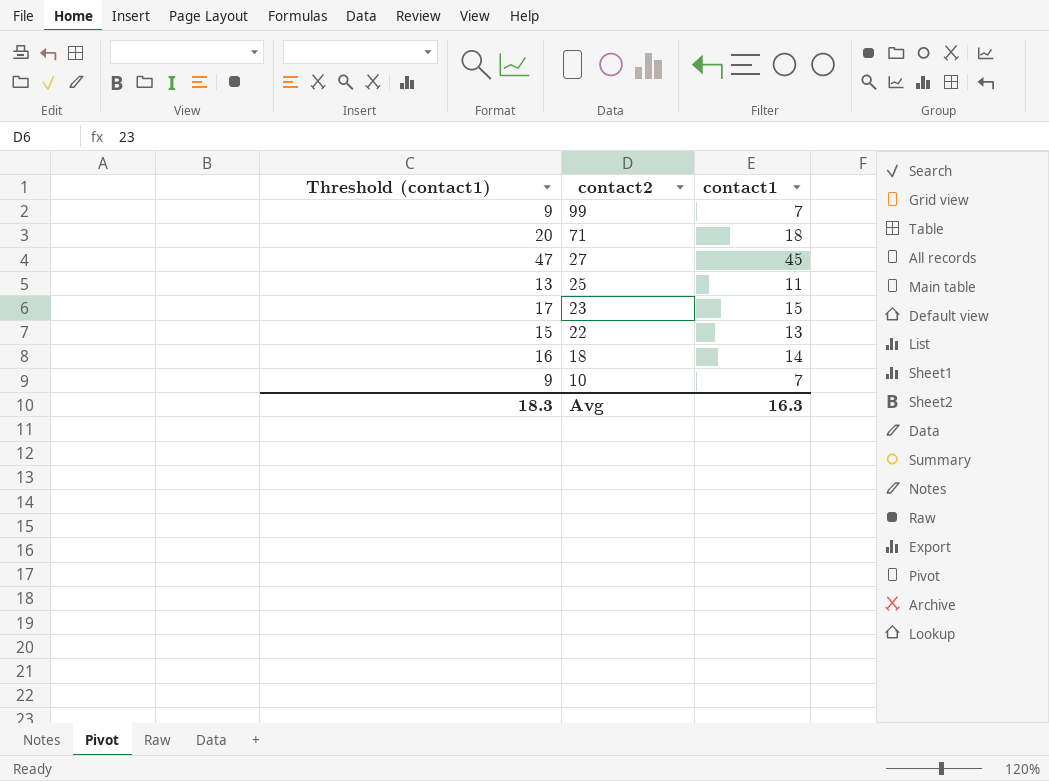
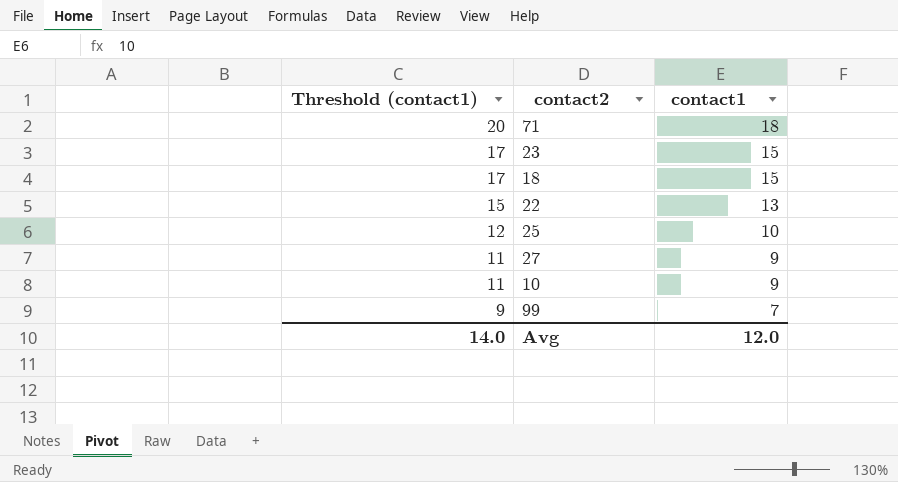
row order: contact2 descending -> Threshold (contact1) descending
18 | Threshold (contact1): 16 -> 17
18 | contact1: 14 -> 15
25 | Threshold (contact1): 13 -> 12
25 | contact1: 11 -> 10
27 | Threshold (contact1): 47 -> 11
27 | contact1: 45 -> 9
10 | Threshold (contact1): 9 -> 11
10 | contact1: 7 -> 9
Avg | Threshold (contact1): 18.3 -> 14.0
Avg | contact1: 16.3 -> 12.0

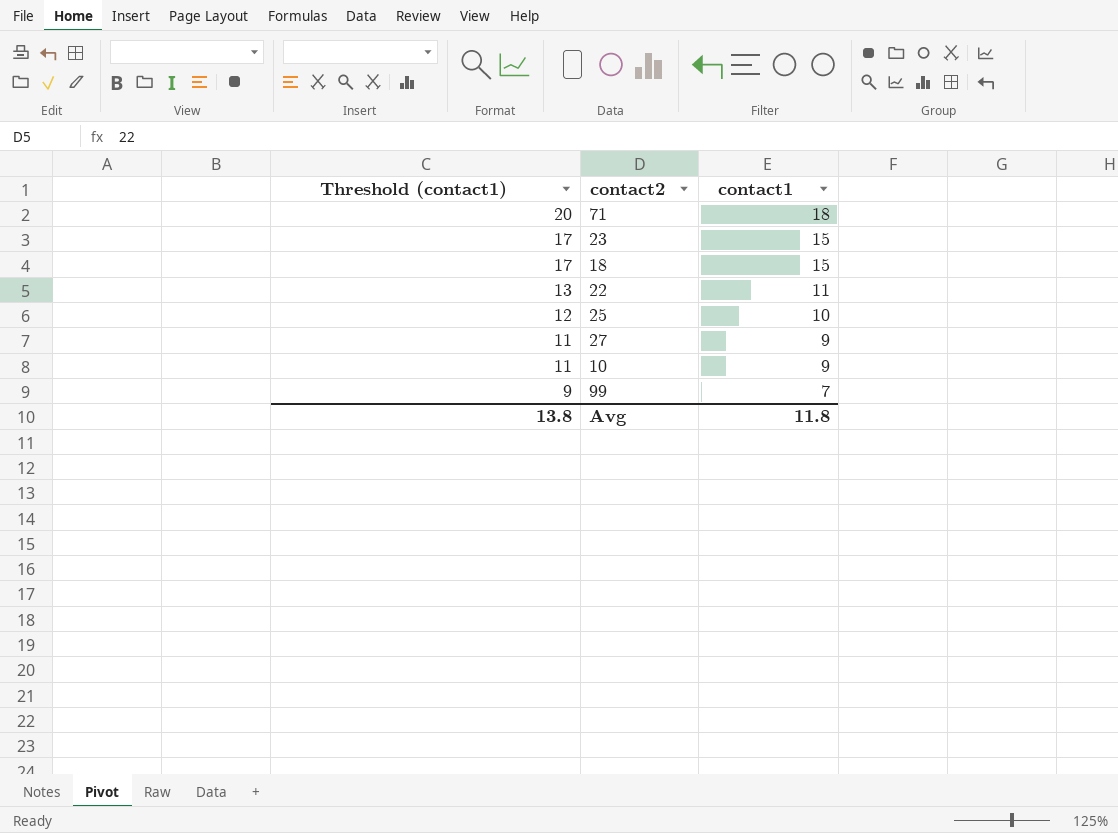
22 | Threshold (contact1): 15 -> 13
22 | contact1: 13 -> 11
Avg | Threshold (contact1): 14.0 -> 13.8
Avg | contact1: 12.0 -> 11.8

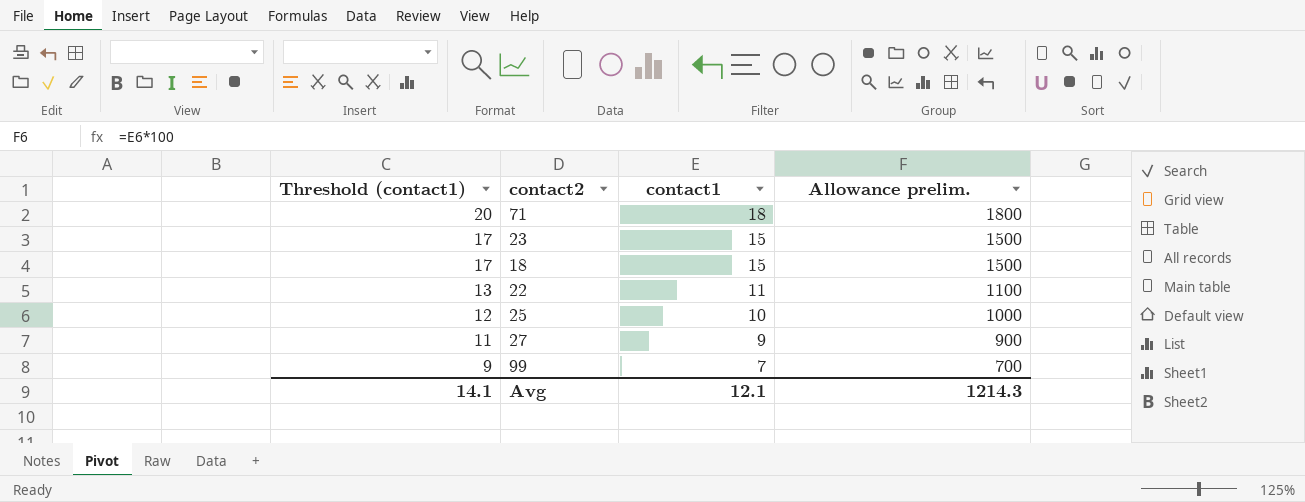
column Allowance prelim. | formula: none -> [contact1] * 100
row 10: 11 | 9 -> none
Avg | Threshold (contact1): 13.8 -> 14.1
Avg | contact1: 11.8 -> 12.1

